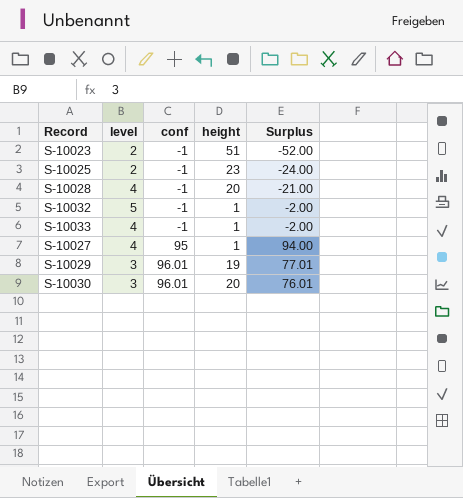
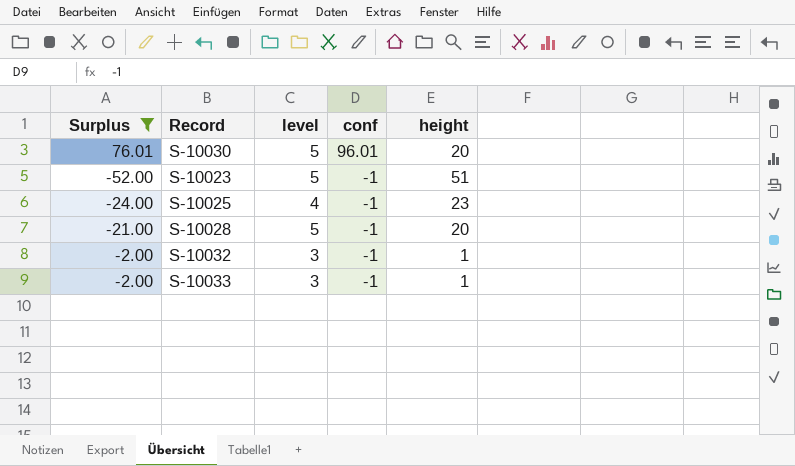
filter: none -> Surplus <= 76.01
row order: conf ascending -> conf descending
column Surplus | position: 5 -> 1
S-10030 | level: 3 -> 5
S-10023 | level: 2 -> 5
S-10025 | level: 2 -> 4
S-10028 | level: 4 -> 5
S-10032 | level: 5 -> 3
S-10033 | level: 4 -> 3

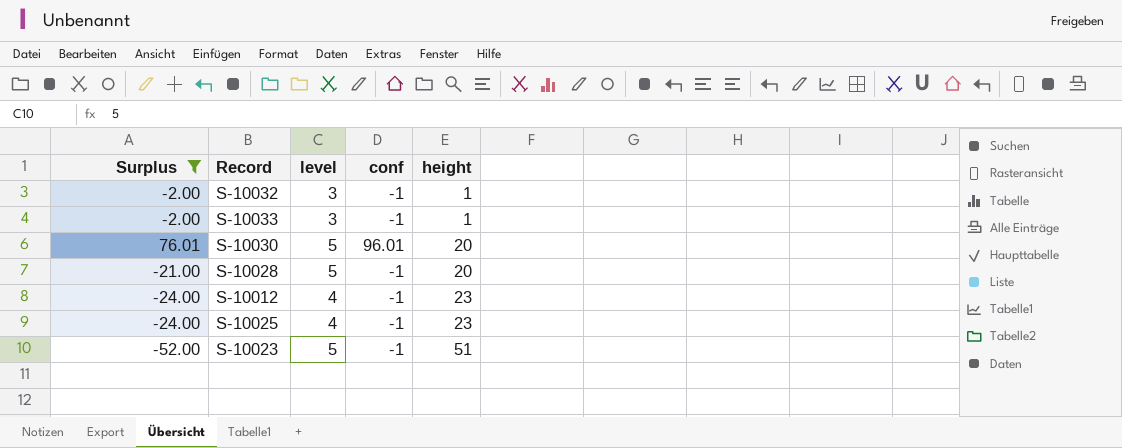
row order: conf descending -> height ascending
row S-10012: none -> -24.00 | 4 | -1 | 23

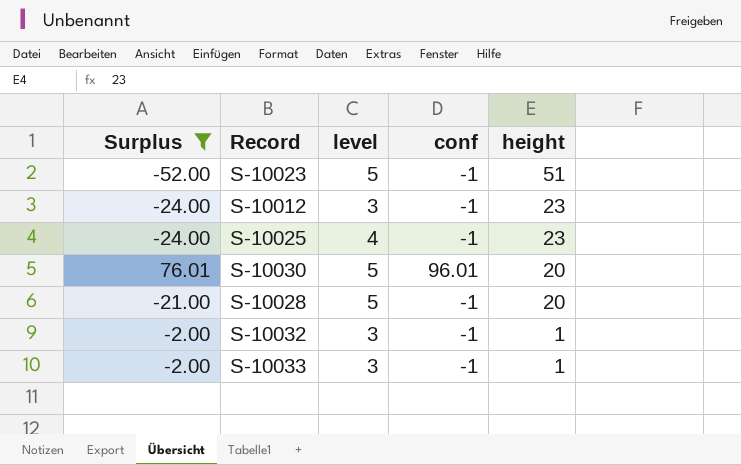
row order: height ascending -> height descending
S-10012 | level: 4 -> 3

